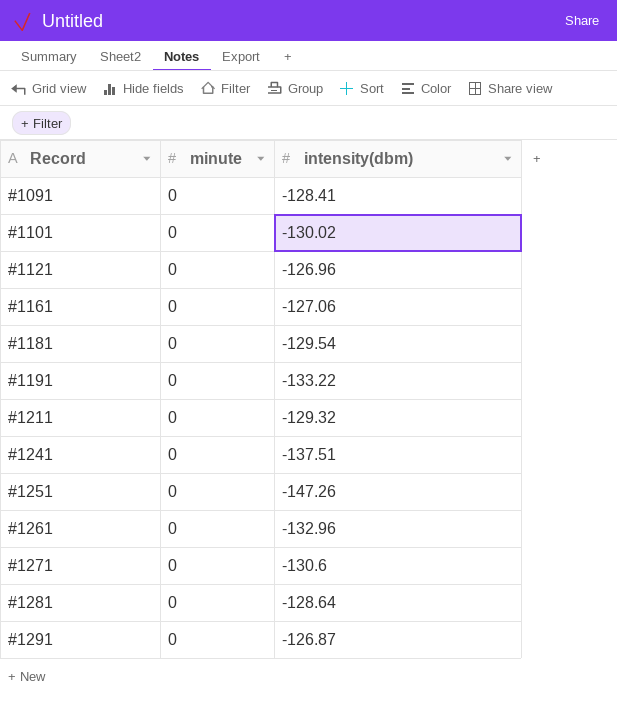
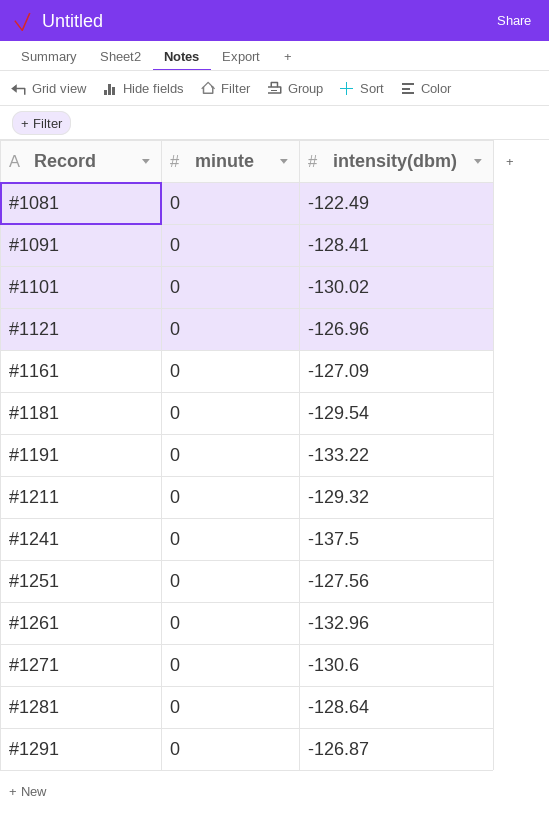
row #1081: none -> 0 | -122.49
#1161 | intensity(dbm): -127.06 -> -127.09
#1241 | intensity(dbm): -137.51 -> -137.5
#1251 | intensity(dbm): -147.26 -> -127.56

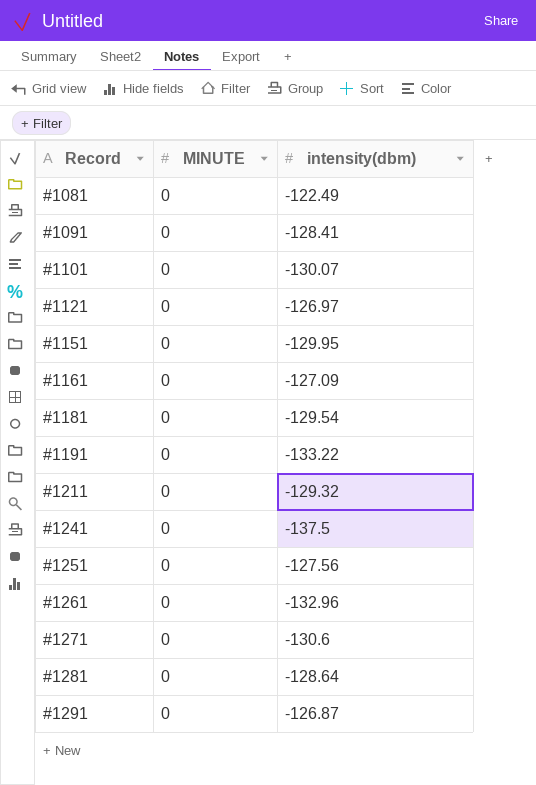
column name: minute -> MINUTE
#1101 | intensity(dbm): -130.02 -> -130.07
#1121 | intensity(dbm): -126.96 -> -126.97
row #1151: none -> 0 | -129.95

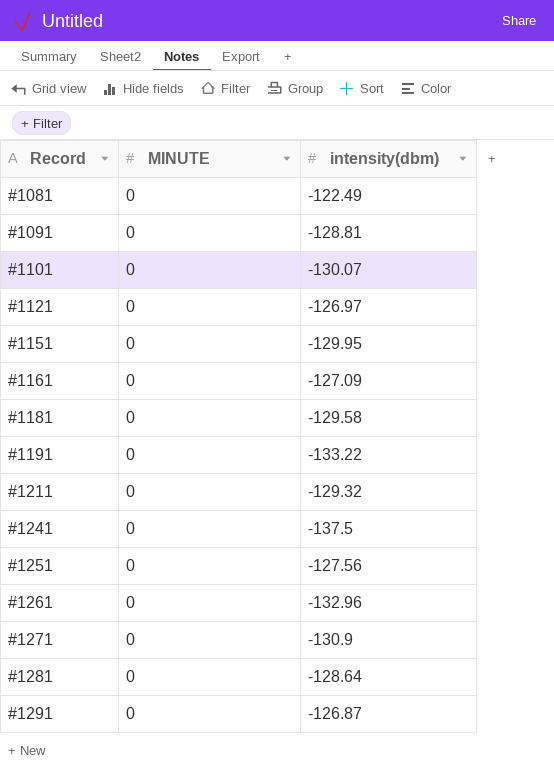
#1091 | intensity(dbm): -128.41 -> -128.81
#1181 | intensity(dbm): -129.54 -> -129.58
#1271 | intensity(dbm): -130.6 -> -130.9

